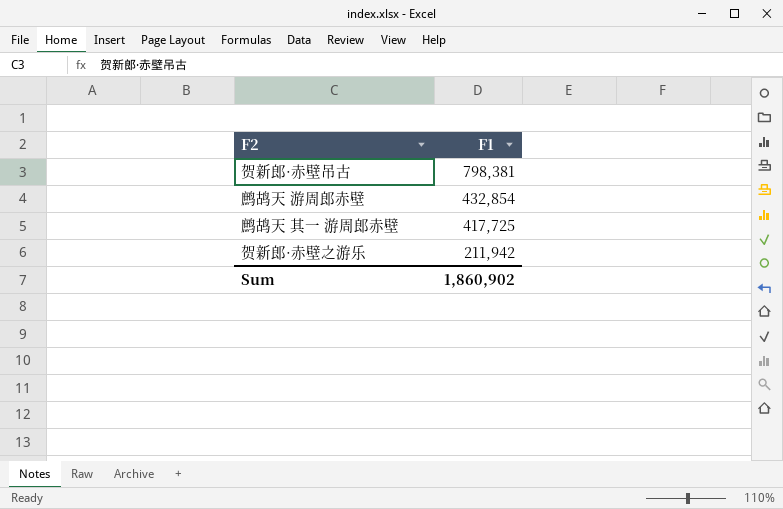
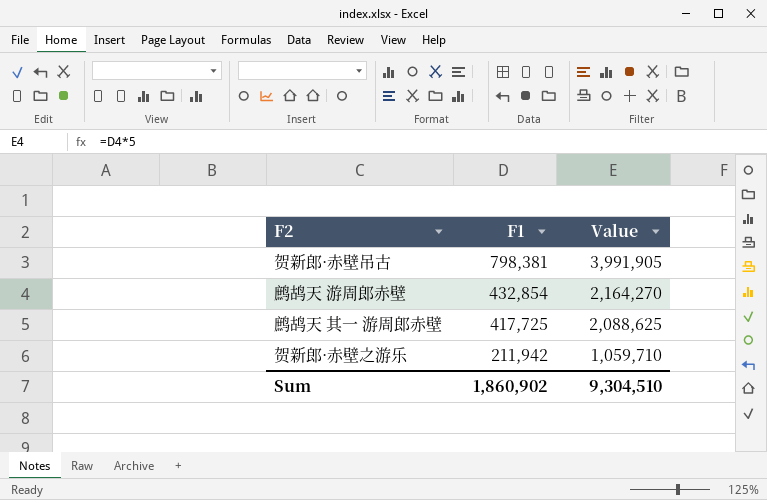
column Value | formula: none -> [F1] * 5

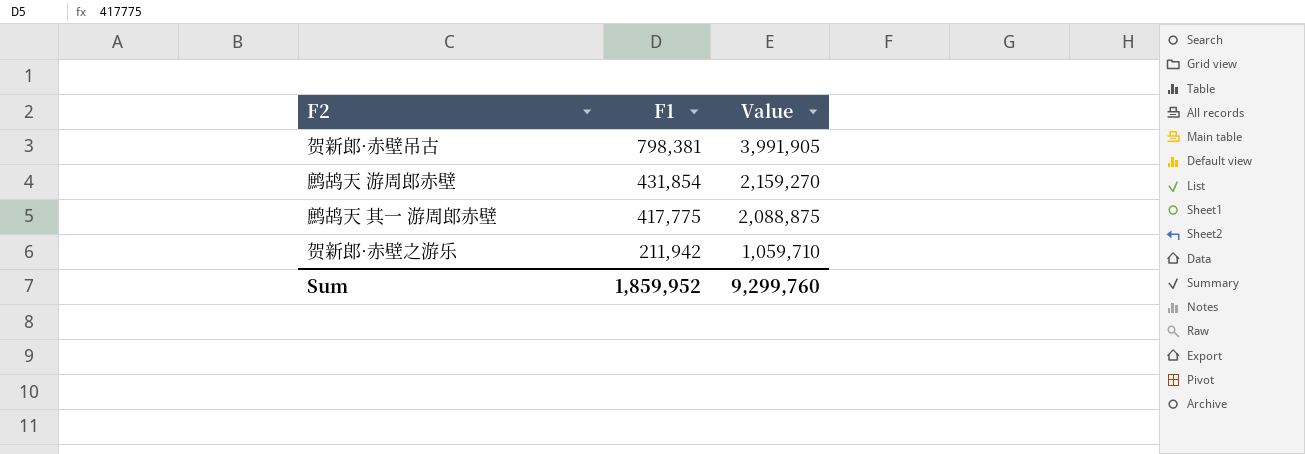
鹧鸪天 游周郎赤壁 | F1: 432,854 -> 431,854
鹧鸪天 游周郎赤壁 | Value: 2,164,270 -> 2,159,270
鹧鸪天 其一 游周郎赤壁 | F1: 417,725 -> 417,775
鹧鸪天 其一 游周郎赤壁 | Value: 2,088,625 -> 2,088,875
Sum | F1: 1,860,902 -> 1,859,952
Sum | Value: 9,304,510 -> 9,299,760

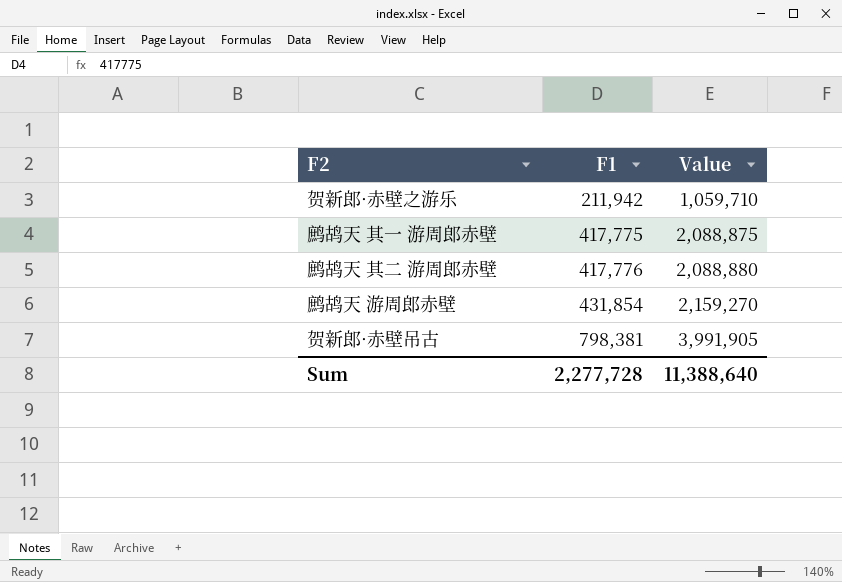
row order: F1 descending -> F1 ascending
row 鹧鸪天 其二 游周郎赤壁: none -> 417,776 | 2,088,880
Sum | F1: 1,859,952 -> 2,277,728
Sum | Value: 9,299,760 -> 11,388,640

